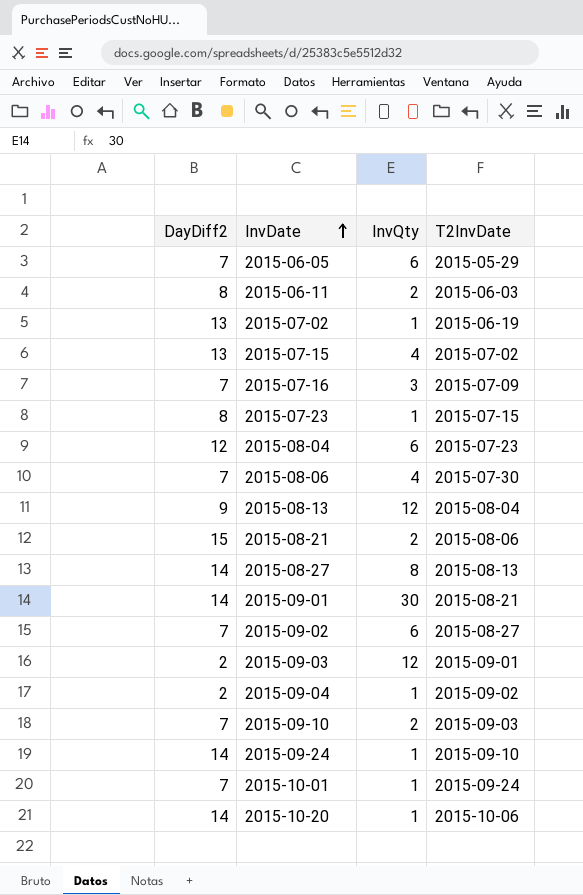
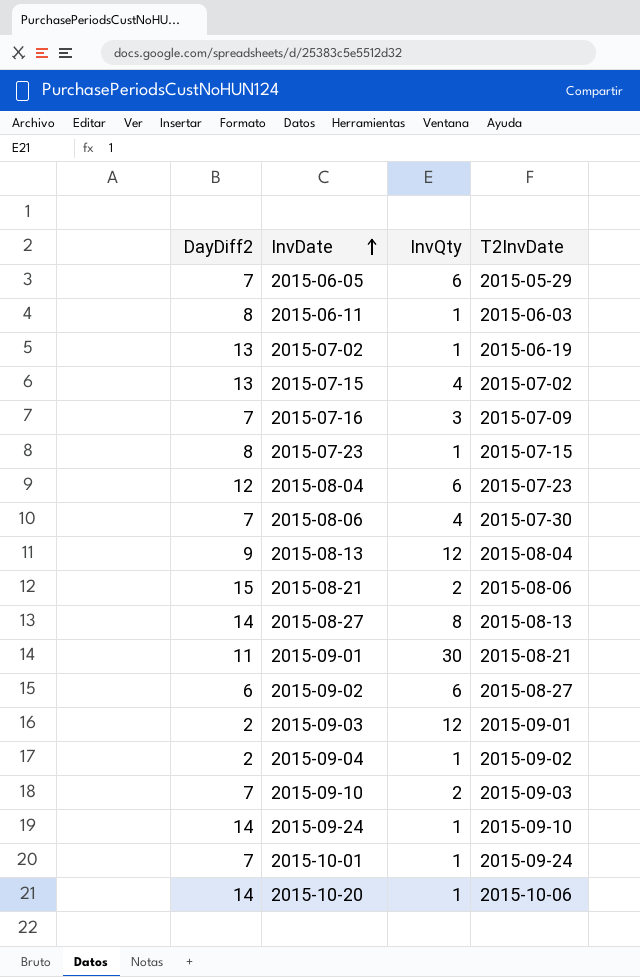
2015-06-11 | InvQty: 2 -> 1
2015-09-01 | DayDiff2: 14 -> 11
2015-09-02 | DayDiff2: 7 -> 6

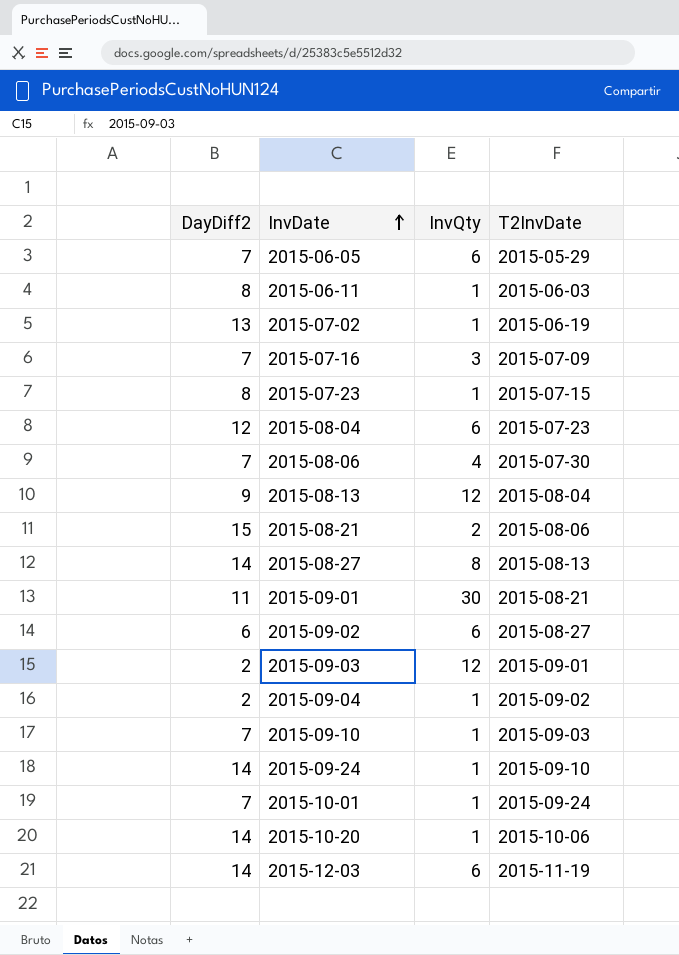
row 2015-07-15: 13 | 4 | 2015-07-02 -> none
2015-09-10 | InvQty: 2 -> 1
row 2015-12-03: none -> 14 | 6 | 2015-11-19

